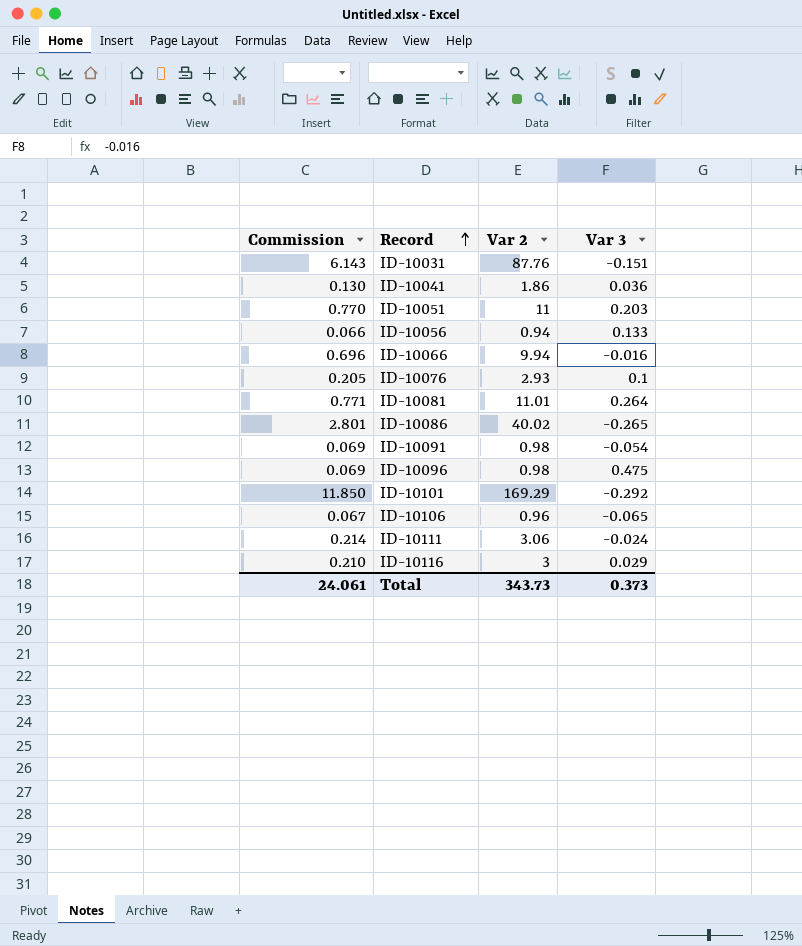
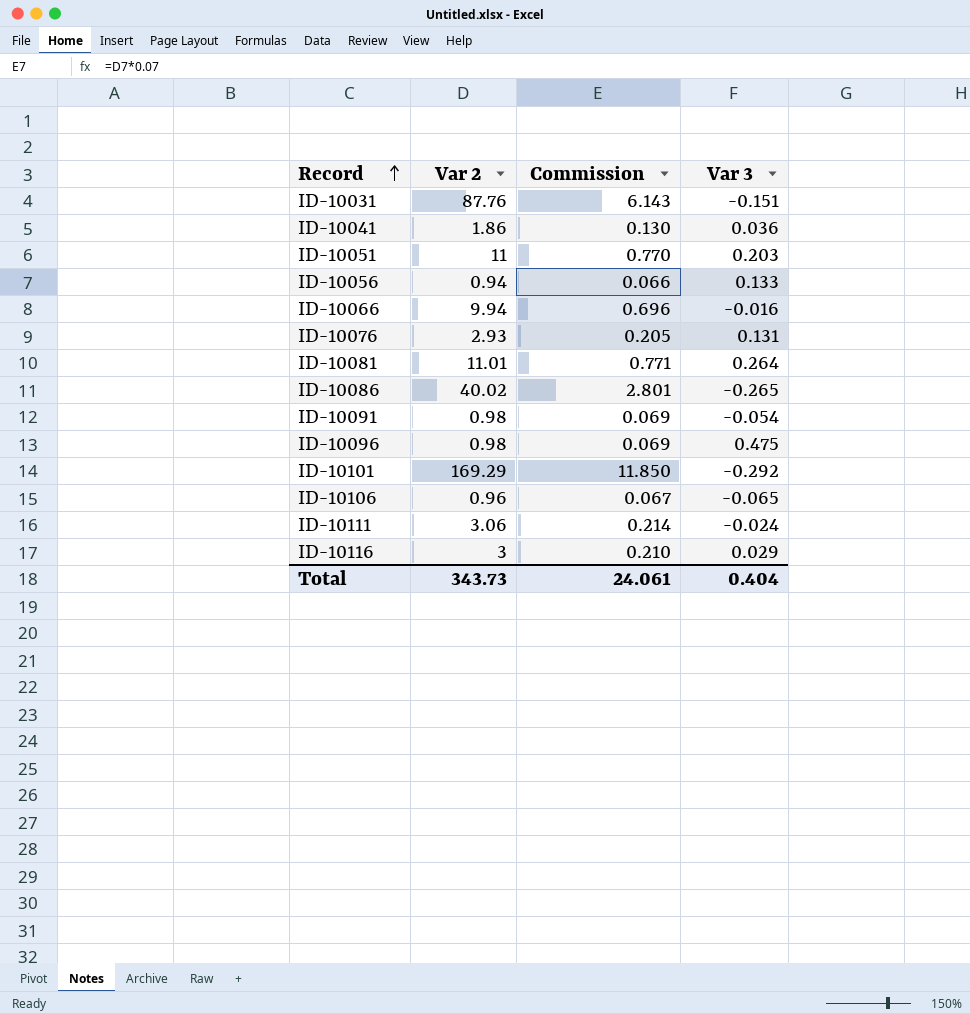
column Commission | position: 1 -> 3
ID-10076 | Var 3: 0.1 -> 0.131
Total | Var 3: 0.373 -> 0.404

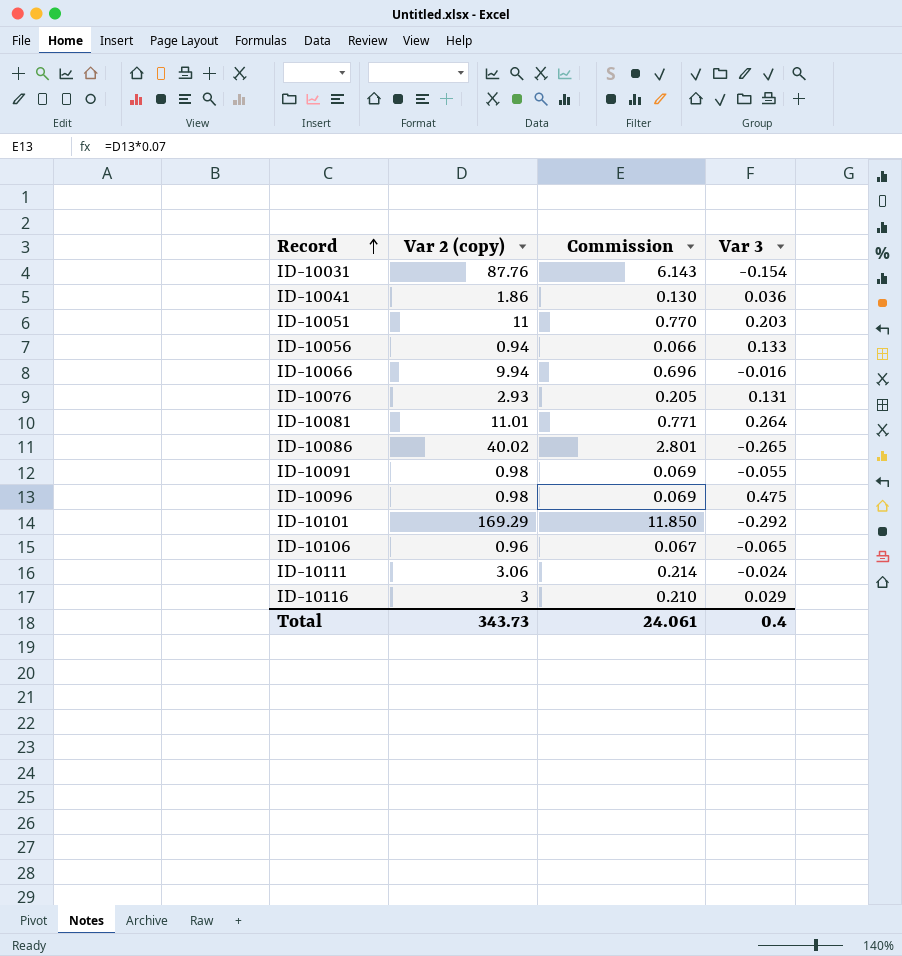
column name: Var 2 -> Var 2 (copy)
ID-10031 | Var 3: -0.151 -> -0.154
ID-10091 | Var 3: -0.054 -> -0.055
Total | Var 3: 0.404 -> 0.4

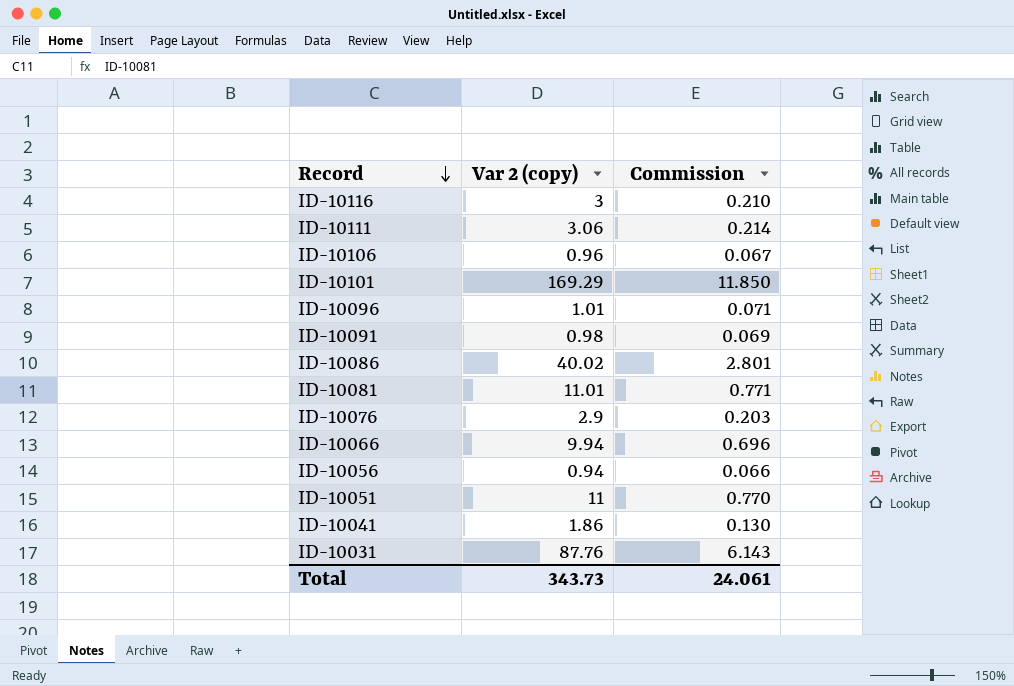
row order: Record ascending -> Record descending
column Var 3 | position: 4 -> none
ID-10096 | Var 2 (copy): 0.98 -> 1.01
ID-10096 | Commission: 0.069 -> 0.071
ID-10076 | Var 2 (copy): 2.93 -> 2.9
ID-10076 | Commission: 0.205 -> 0.203

